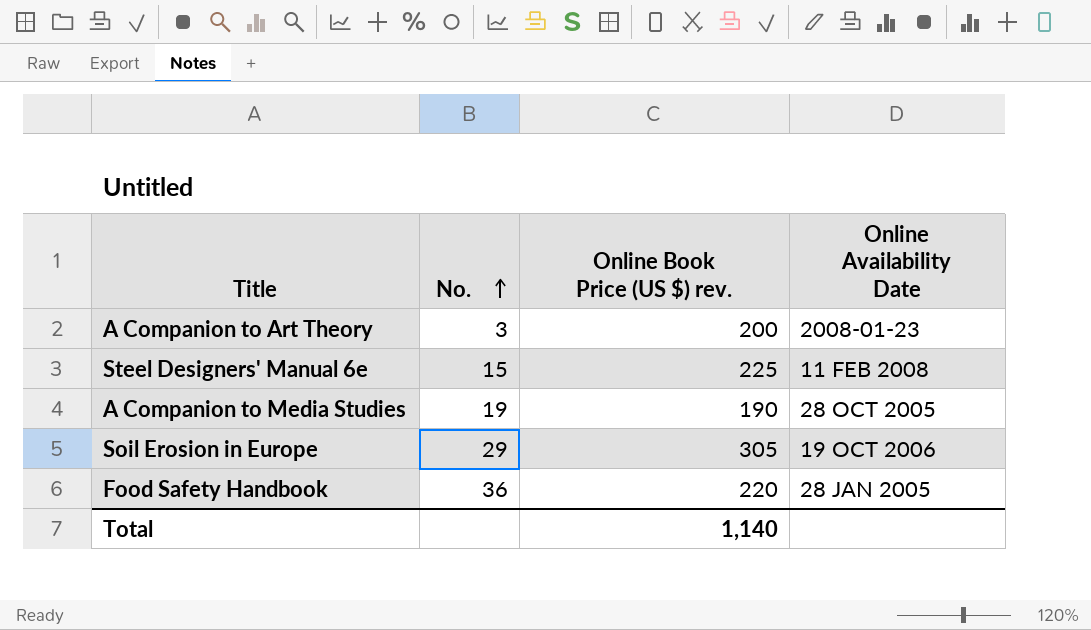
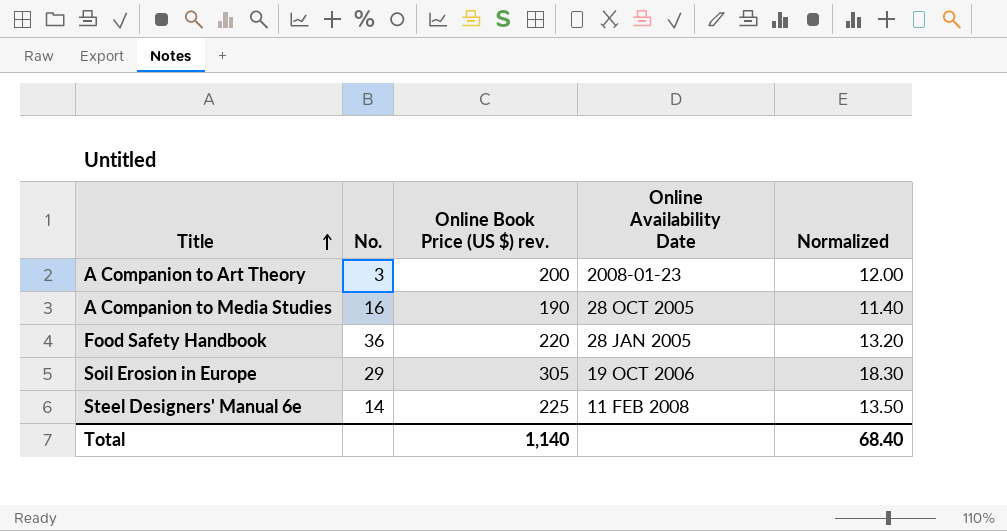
row order: No. ascending -> Title ascending
column Normalized | formula: none -> [Online Book Price (US $) rev.] * 0.06
A Companion to Media Studies | No.: 19 -> 16
Steel Designers' Manual 6e | No.: 15 -> 14

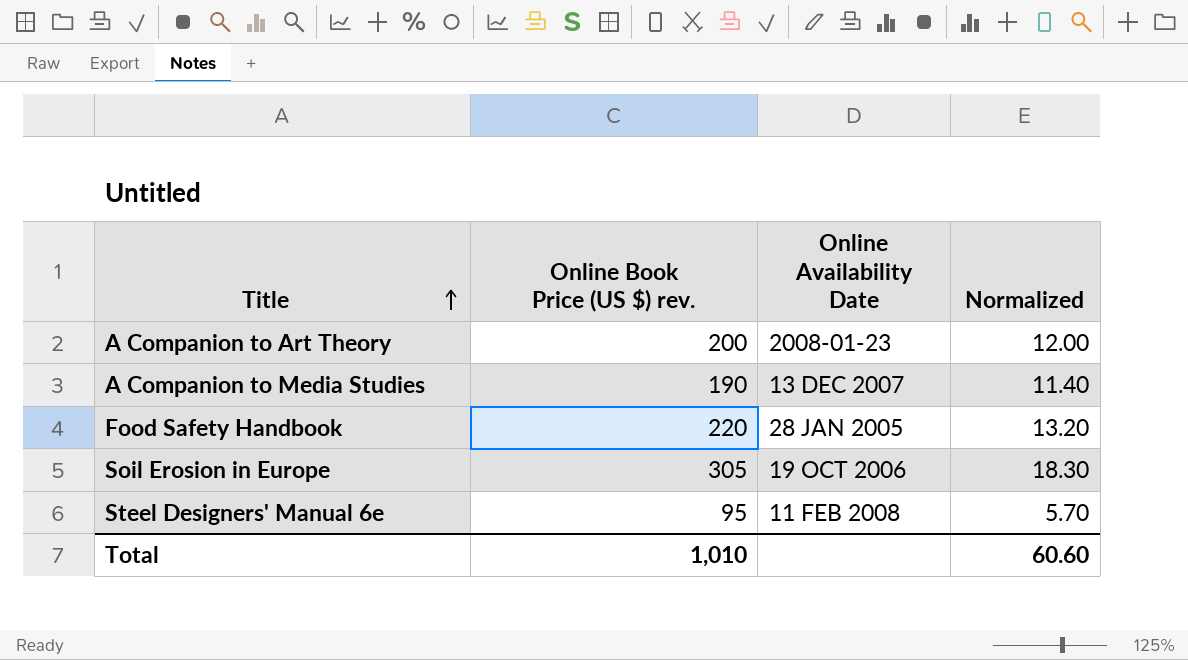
column No. | position: 2 -> none
A Companion to Media Studies | Online Availability Date: 28 OCT 2005 -> 13 DEC 2007
Steel Designers' Manual 6e | Online Book Price (US $) rev.: 225 -> 95
Steel Designers' Manual 6e | Normalized: 13.50 -> 5.70
Total | Online Book Price (US $) rev.: 1,140 -> 1,010
Total | Normalized: 68.40 -> 60.60

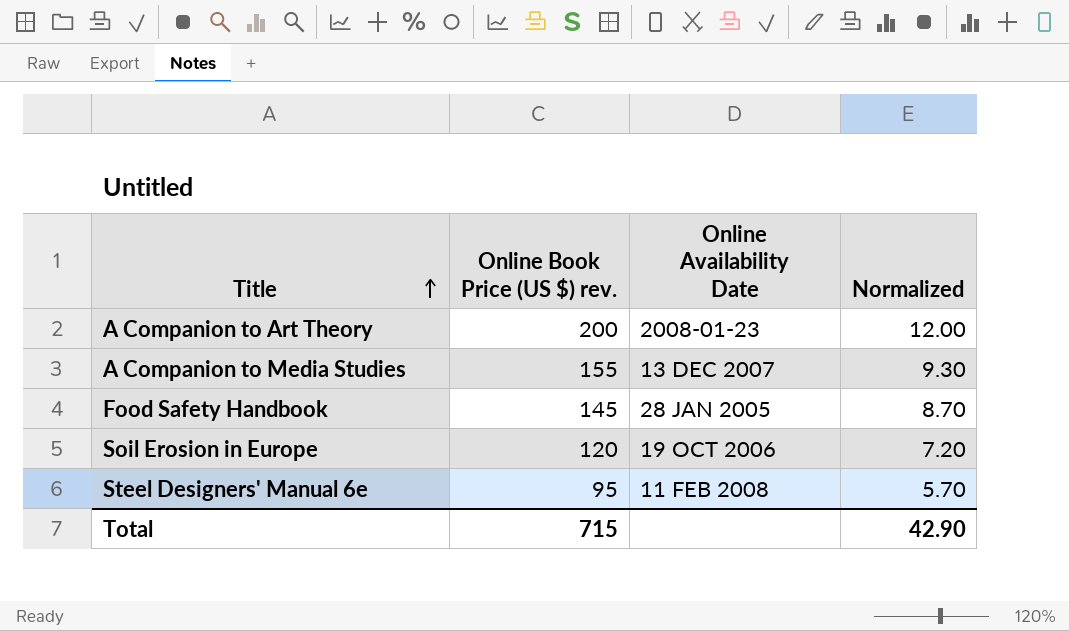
A Companion to Media Studies | Online Book Price (US $) rev.: 190 -> 155
A Companion to Media Studies | Normalized: 11.40 -> 9.30
Food Safety Handbook | Online Book Price (US $) rev.: 220 -> 145
Food Safety Handbook | Normalized: 13.20 -> 8.70
Soil Erosion in Europe | Online Book Price (US $) rev.: 305 -> 120
Soil Erosion in Europe | Normalized: 18.30 -> 7.20
Total | Online Book Price (US $) rev.: 1,010 -> 715
Total | Normalized: 60.60 -> 42.90

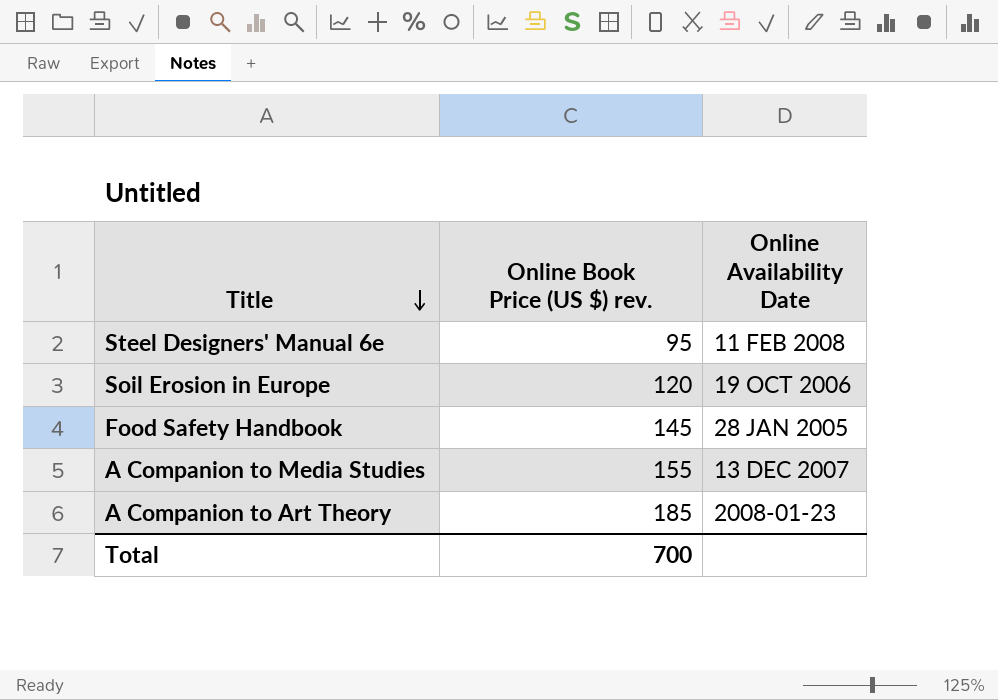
row order: Title ascending -> Title descending
column Normalized | formula: [Online Book Price (US $) rev.] * 0.06 -> none
A Companion to Art Theory | Online Book Price (US $) rev.: 200 -> 185
Total | Online Book Price (US $) rev.: 715 -> 700

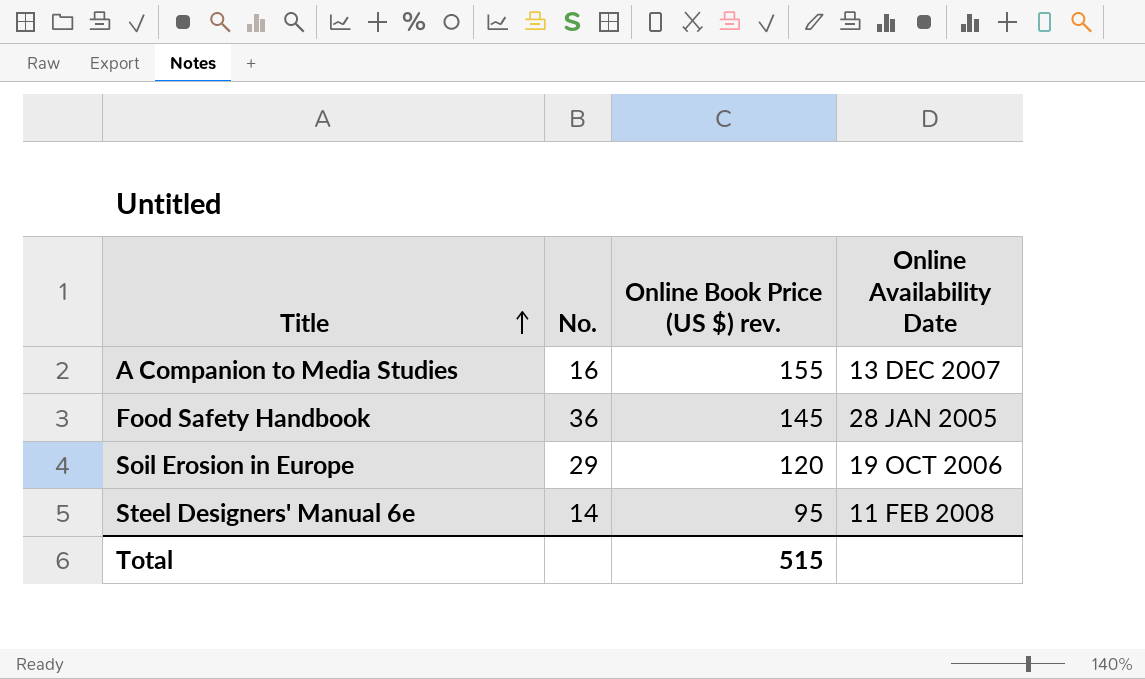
row order: Title descending -> Title ascending
column No. | position: none -> 2
row A Companion to Art Theory: 185 | 2008-01-23 -> none
Total | Online Book Price (US $) rev.: 700 -> 515

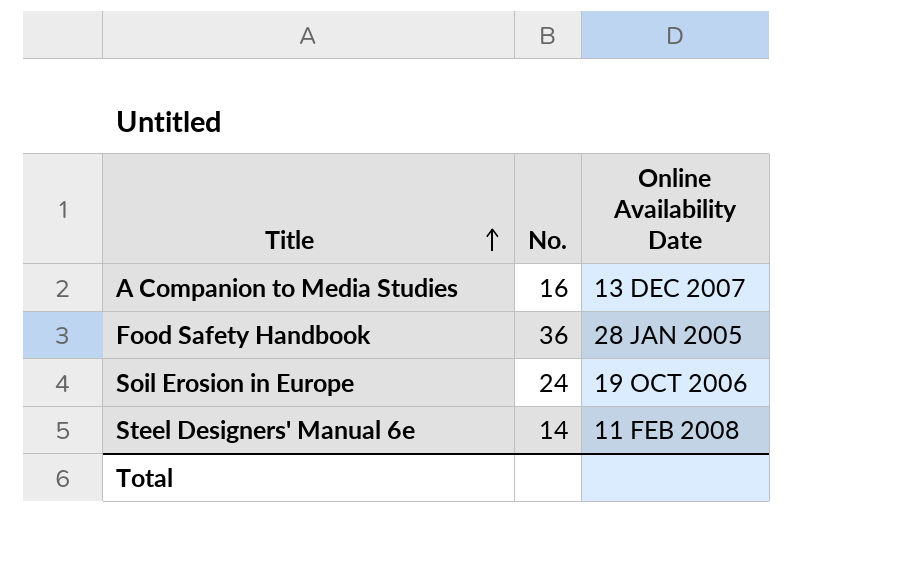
column Online Book Price (US $) rev. | position: 3 -> none
Soil Erosion in Europe | No.: 29 -> 24

